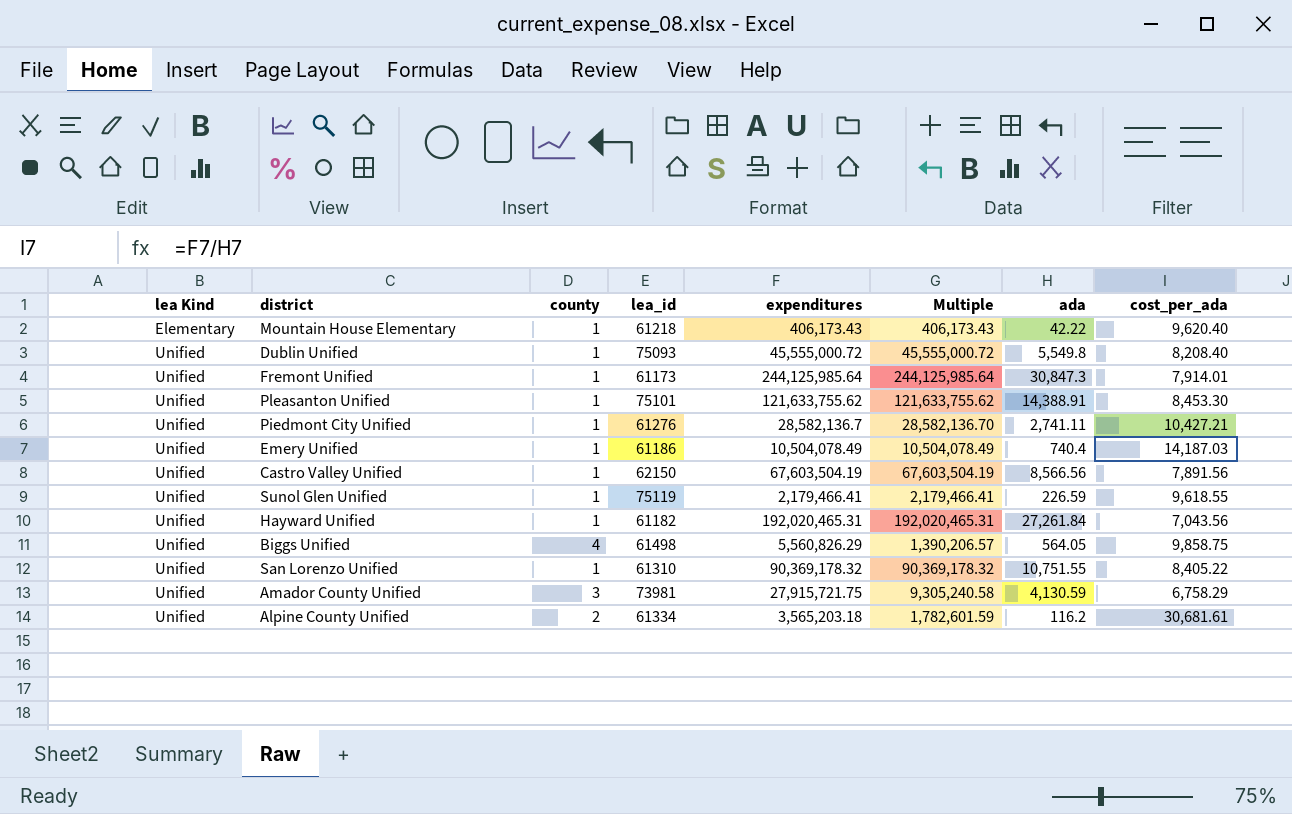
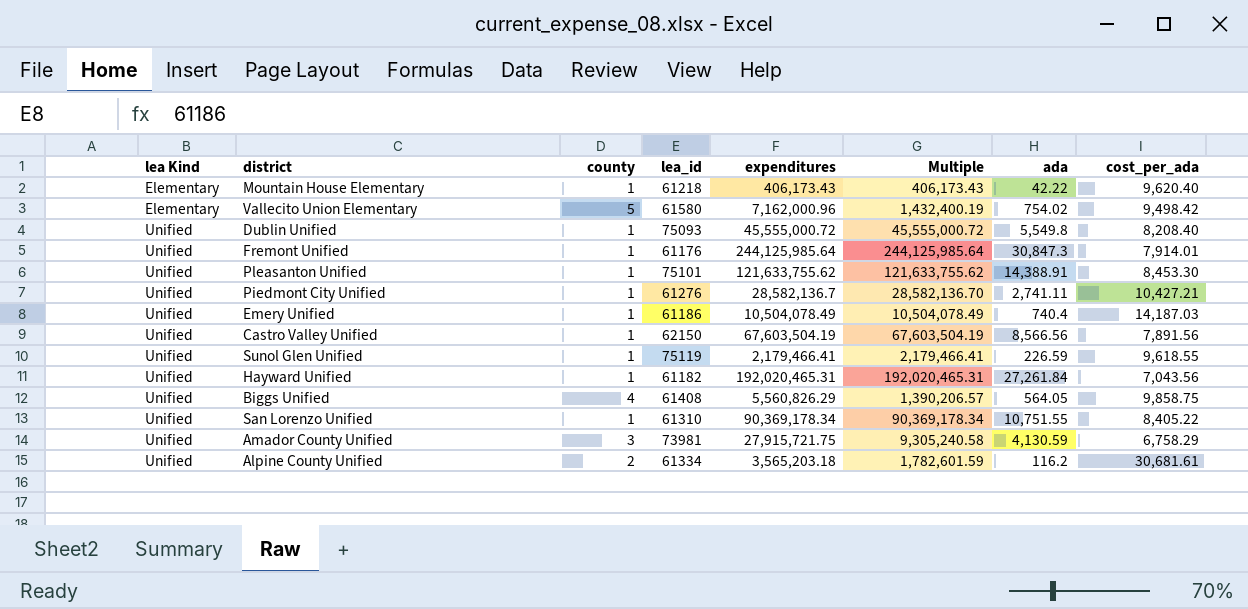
row Vallecito Union Elementary: none -> Elementary | 5 | 61580 | 7,162,000.96 | 1,432,400.19 | 754.02 | 9,498.42
Fremont Unified | lea_id: 61173 -> 61176
Biggs Unified | lea_id: 61498 -> 61408
San Lorenzo Unified | expenditures: 90,369,178.32 -> 90,369,178.34
San Lorenzo Unified | Multiple: 90,369,178.32 -> 90,369,178.34

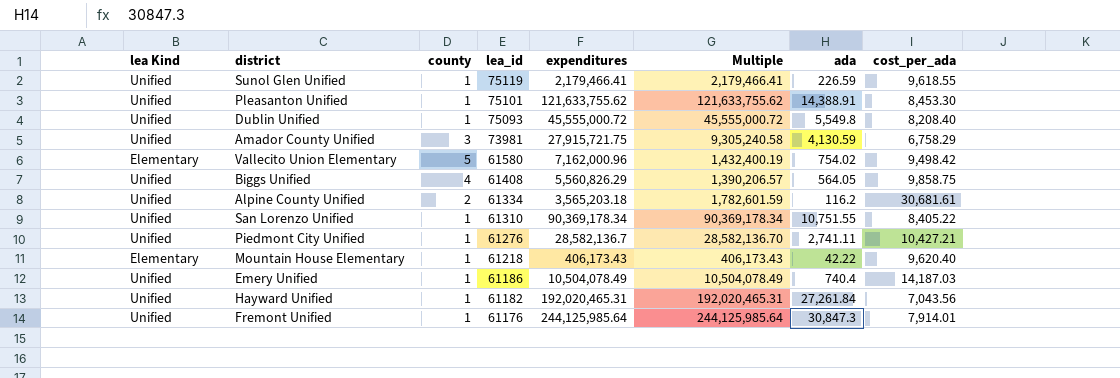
row order: lea Kind ascending -> lea_id descending
row Castro Valley Unified: Unified | 1 | 62150 | 67,603,504.19 | 67,603,504.19 | 8,566.56 | 7,891.56 -> none

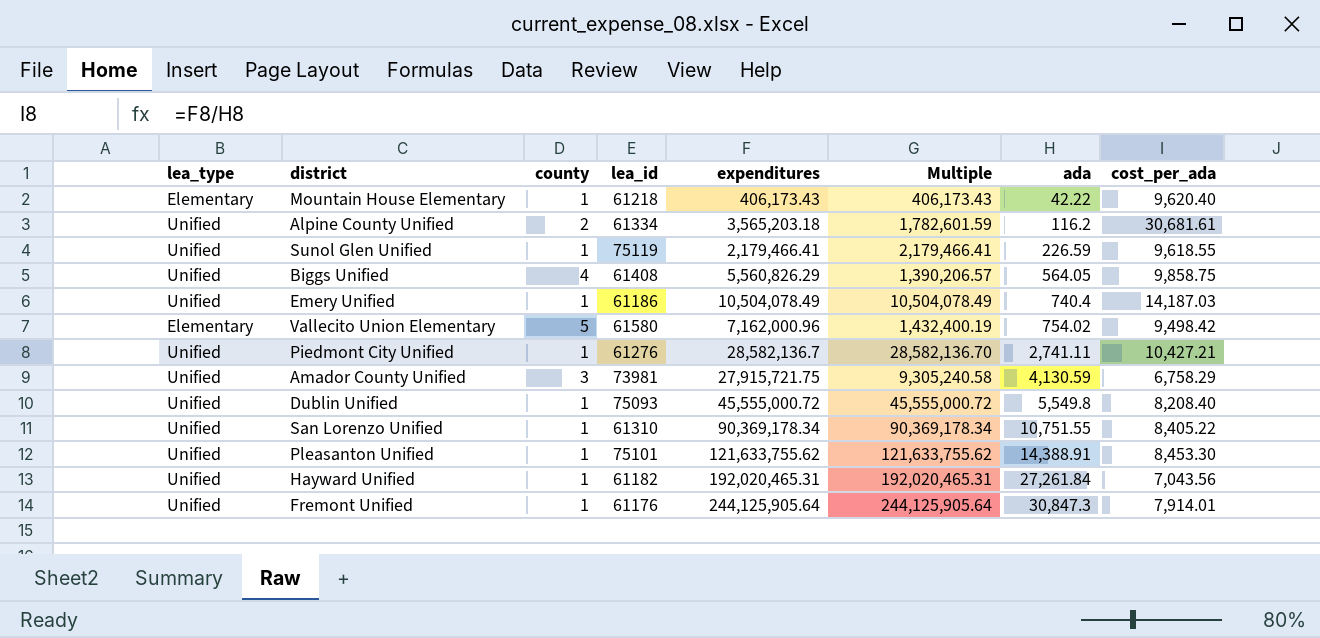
row order: lea_id descending -> ada ascending
column name: lea Kind -> lea_type
Fremont Unified | expenditures: 244,125,985.64 -> 244,125,905.64
Fremont Unified | Multiple: 244,125,985.64 -> 244,125,905.64

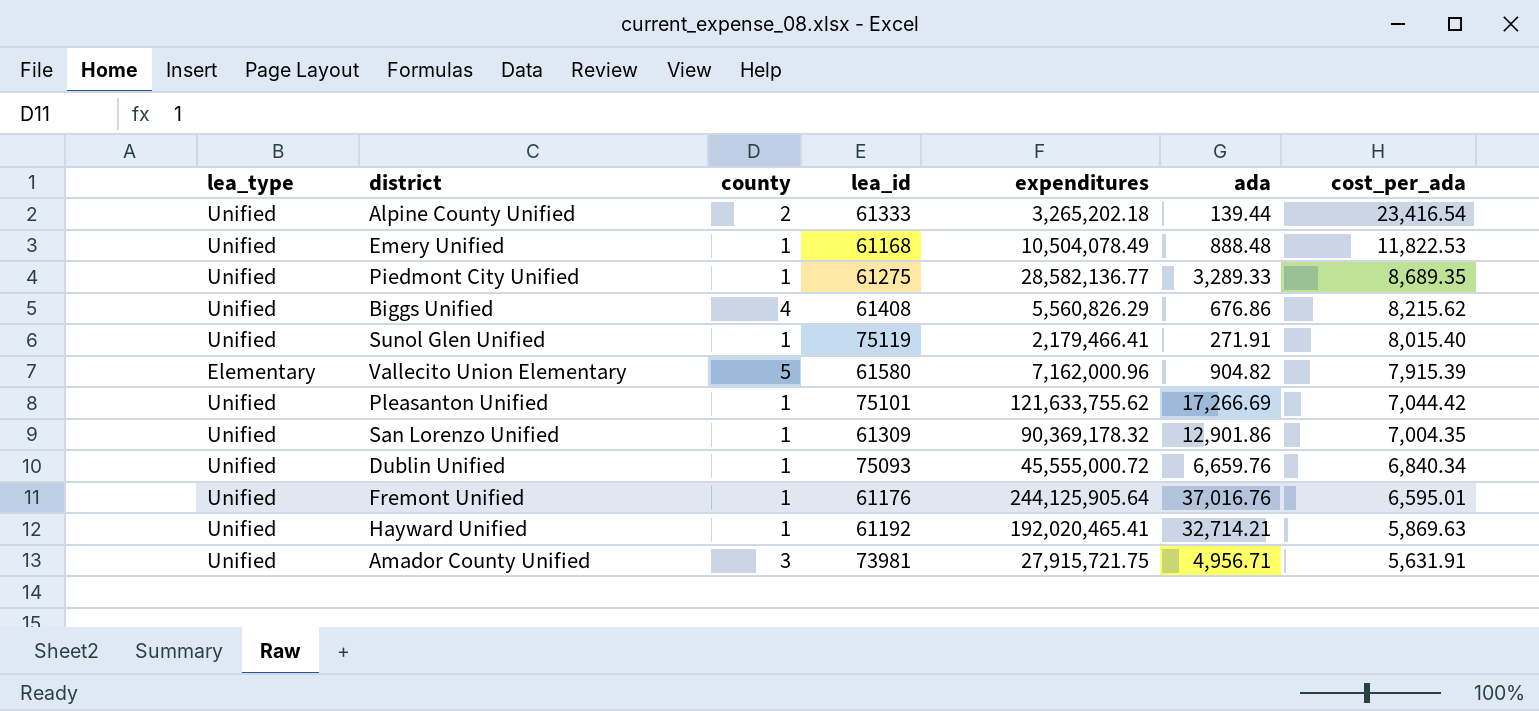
row order: ada ascending -> cost_per_ada descending
column Multiple | formula: [expenditures] / [county] -> none
row Mountain House Elementary: Elementary | 1 | 61218 | 406,173.43 | 406,173.43 | 42.22 | 9,620.40 -> none
Alpine County Unified | lea_id: 61334 -> 61333
Alpine County Unified | expenditures: 3,565,203.18 -> 3,265,202.18
Alpine County Unified | ada: 116.2 -> 139.44
Alpine County Unified | cost_per_ada: 30,681.61 -> 23,416.54
Emery Unified | lea_id: 61186 -> 61168
Emery Unified | ada: 740.4 -> 888.48
Emery Unified | cost_per_ada: 14,187.03 -> 11,822.53
Piedmont City Unified | lea_id: 61276 -> 61275
Piedmont City Unified | expenditures: 28,582,136.7 -> 28,582,136.77
Piedmont City Unified | ada: 2,741.11 -> 3,289.33
Piedmont City Unified | cost_per_ada: 10,427.21 -> 8,689.35
Biggs Unified | ada: 564.05 -> 676.86
Biggs Unified | cost_per_ada: 9,858.75 -> 8,215.62
Sunol Glen Unified | ada: 226.59 -> 271.91
Sunol Glen Unified | cost_per_ada: 9,618.55 -> 8,015.40
Vallecito Union Elementary | ada: 754.02 -> 904.82
Vallecito Union Elementary | cost_per_ada: 9,498.42 -> 7,915.39
Pleasanton Unified | ada: 14,388.91 -> 17,266.69
Pleasanton Unified | cost_per_ada: 8,453.30 -> 7,044.42
San Lorenzo Unified | lea_id: 61310 -> 61309
San Lorenzo Unified | expenditures: 90,369,178.34 -> 90,369,178.32
San Lorenzo Unified | ada: 10,751.55 -> 12,901.86
San Lorenzo Unified | cost_per_ada: 8,405.22 -> 7,004.35
Dublin Unified | ada: 5,549.8 -> 6,659.76
Dublin Unified | cost_per_ada: 8,208.40 -> 6,840.34
Fremont Unified | ada: 30,847.3 -> 37,016.76
Fremont Unified | cost_per_ada: 7,914.01 -> 6,595.01
Hayward Unified | lea_id: 61182 -> 61192
Hayward Unified | expenditures: 192,020,465.31 -> 192,020,465.41
Hayward Unified | ada: 27,261.84 -> 32,714.21
Hayward Unified | cost_per_ada: 7,043.56 -> 5,869.63
Amador County Unified | ada: 4,130.59 -> 4,956.71
Amador County Unified | cost_per_ada: 6,758.29 -> 5,631.91

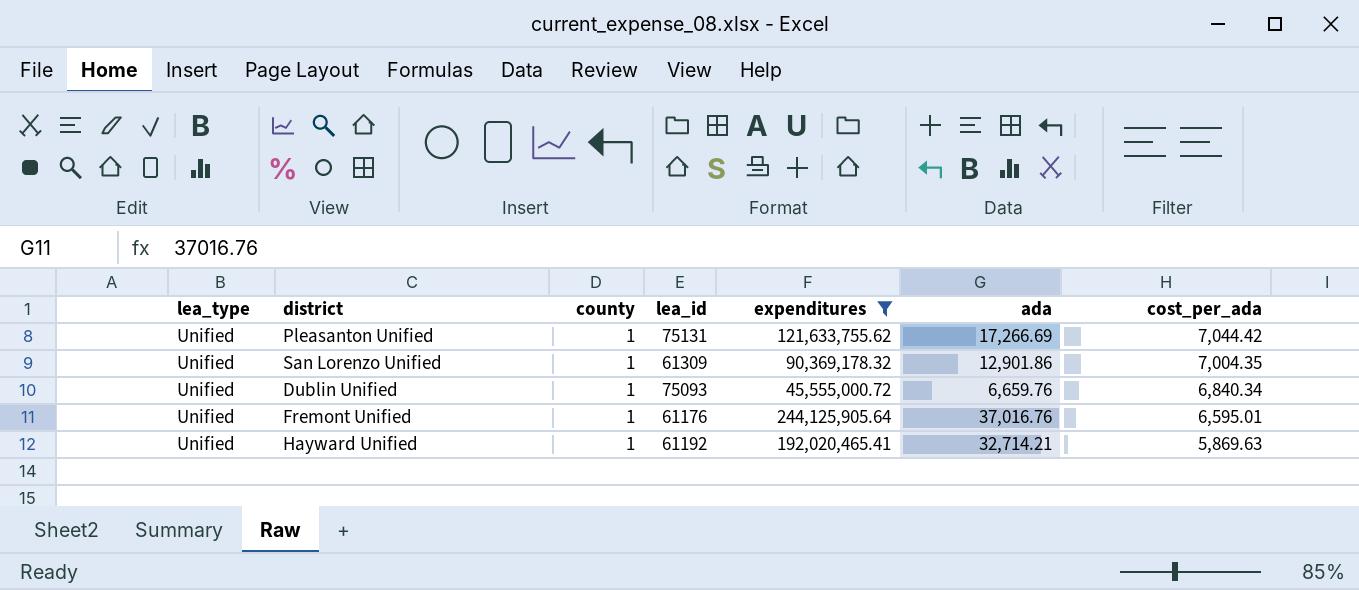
filter: none -> expenditures >= 45,555,000.72
Pleasanton Unified | lea_id: 75101 -> 75131

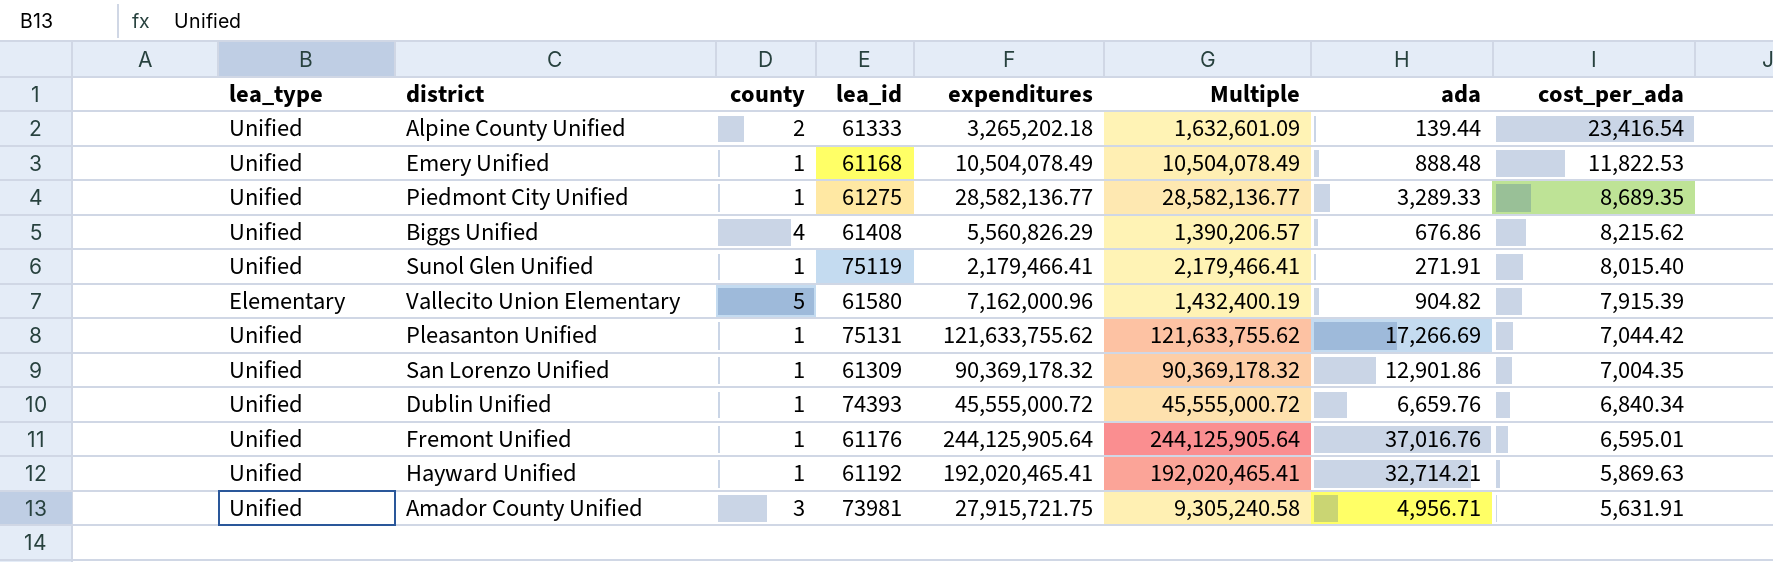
filter: expenditures >= 45,555,000.72 -> none
column Multiple | formula: none -> [expenditures] / [county]
Dublin Unified | lea_id: 75093 -> 74393

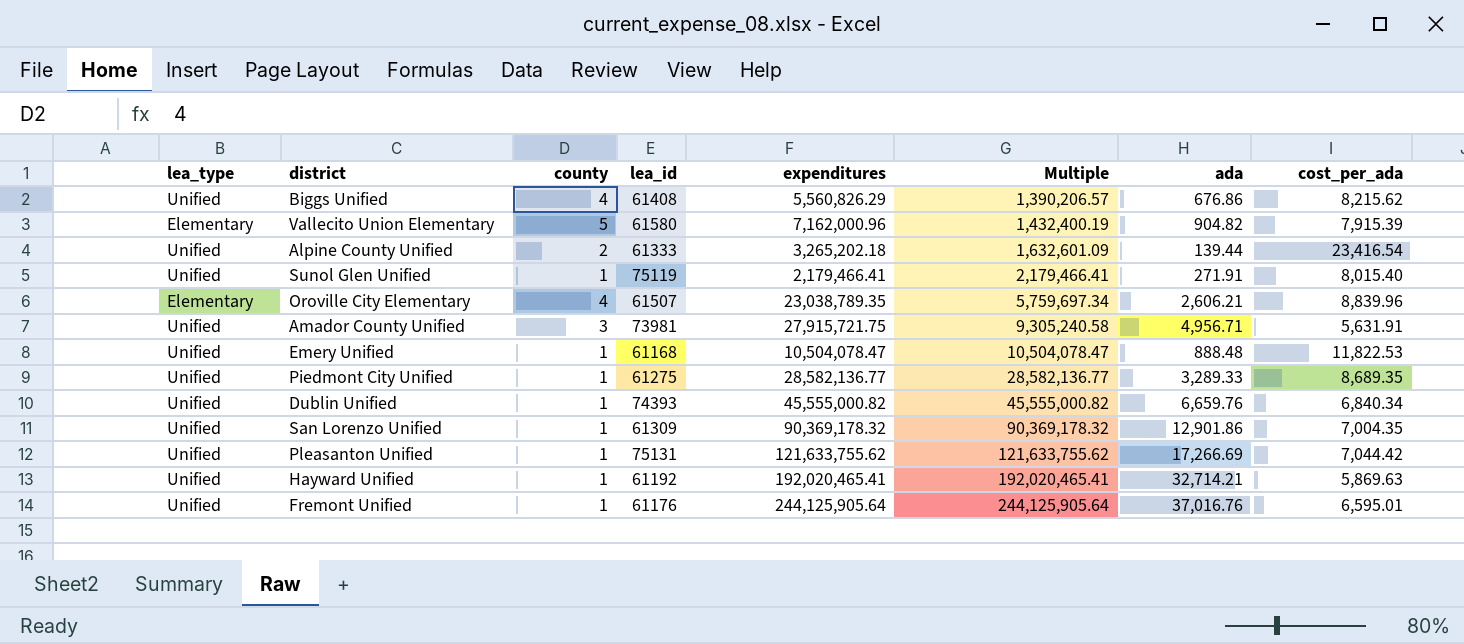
row order: cost_per_ada descending -> Multiple ascending
row Oroville City Elementary: none -> Elementary | 4 | 61507 | 23,038,789.35 | 5,759,697.34 | 2,606.21 | 8,839.96
Emery Unified | expenditures: 10,504,078.49 -> 10,504,078.47
Emery Unified | Multiple: 10,504,078.49 -> 10,504,078.47
Dublin Unified | expenditures: 45,555,000.72 -> 45,555,000.82
Dublin Unified | Multiple: 45,555,000.72 -> 45,555,000.82

